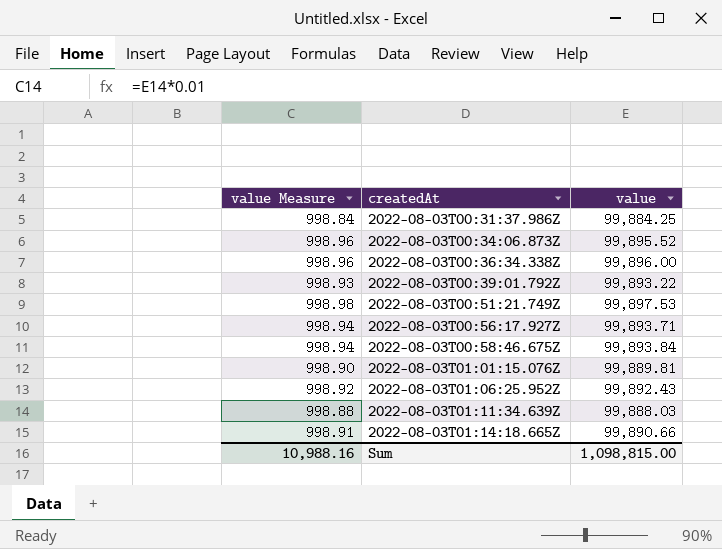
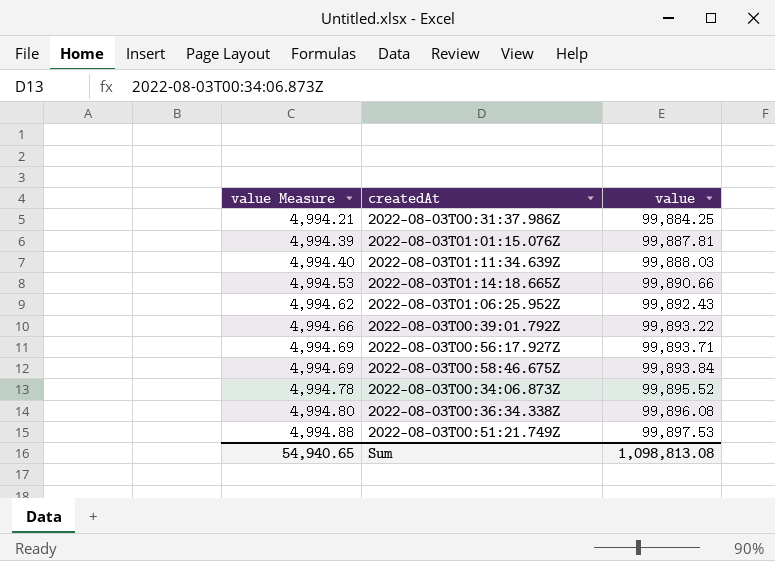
row order: createdAt ascending -> value Measure ascending
column value Measure | formula: [value] * 0.01 -> [value] * 0.05
2022-08-03T01:01:15.076Z | value: 99,889.81 -> 99,887.81
2022-08-03T00:36:34.338Z | value: 99,896.00 -> 99,896.08
Sum | value Measure: 10,988.16 -> 54,940.65
Sum | value: 1,098,815.00 -> 1,098,813.08

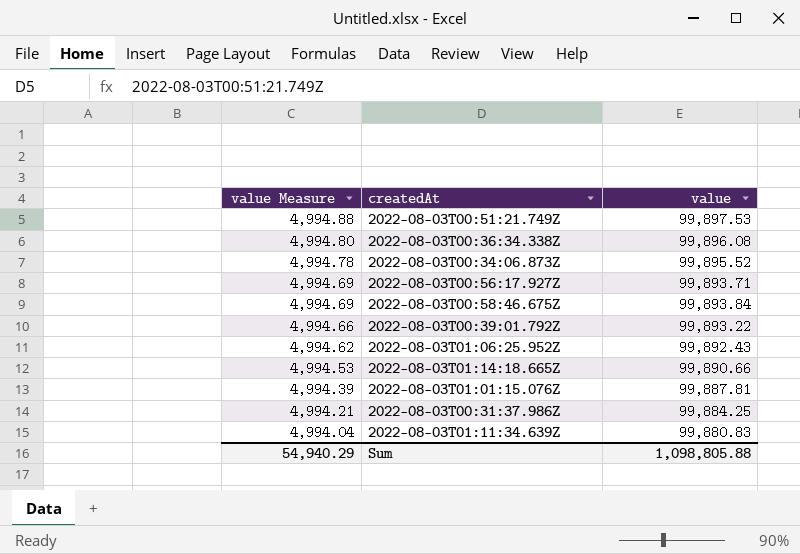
row order: value Measure ascending -> value Measure descending
2022-08-03T01:11:34.639Z | value Measure: 4,994.40 -> 4,994.04
2022-08-03T01:11:34.639Z | value: 99,888.03 -> 99,880.83
Sum | value Measure: 54,940.65 -> 54,940.29
Sum | value: 1,098,813.08 -> 1,098,805.88

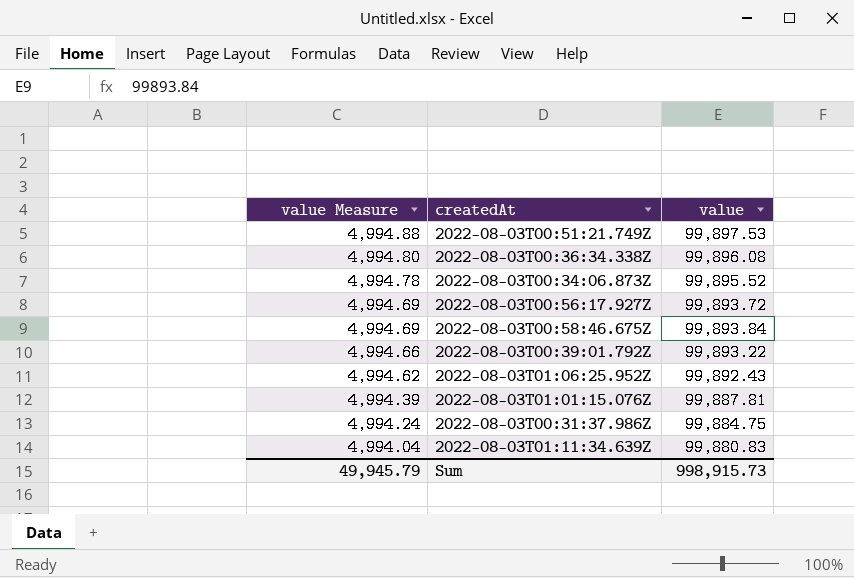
row 2022-08-03T01:14:18.665Z: 4,994.53 | 99,890.66 -> none
2022-08-03T00:56:17.927Z | value: 99,893.71 -> 99,893.72
2022-08-03T00:31:37.986Z | value Measure: 4,994.21 -> 4,994.24
2022-08-03T00:31:37.986Z | value: 99,884.25 -> 99,884.75
Sum | value Measure: 54,940.29 -> 49,945.79
Sum | value: 1,098,805.88 -> 998,915.73

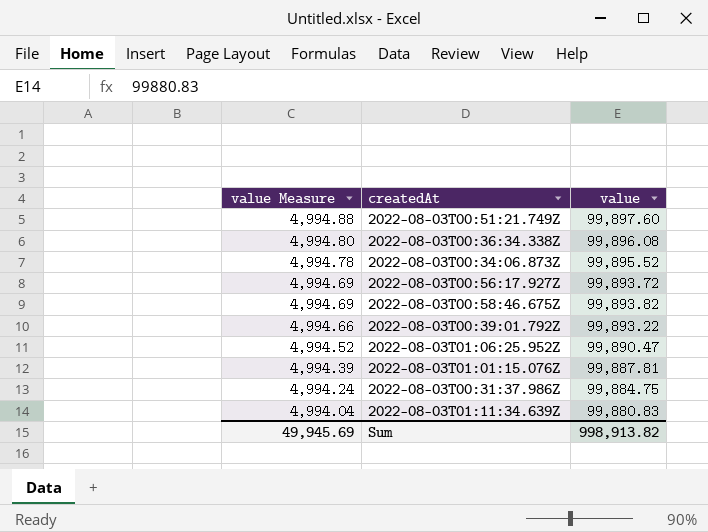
2022-08-03T00:51:21.749Z | value: 99,897.53 -> 99,897.60
2022-08-03T00:58:46.675Z | value: 99,893.84 -> 99,893.82
2022-08-03T01:06:25.952Z | value Measure: 4,994.62 -> 4,994.52
2022-08-03T01:06:25.952Z | value: 99,892.43 -> 99,890.47
Sum | value Measure: 49,945.79 -> 49,945.69
Sum | value: 998,915.73 -> 998,913.82

